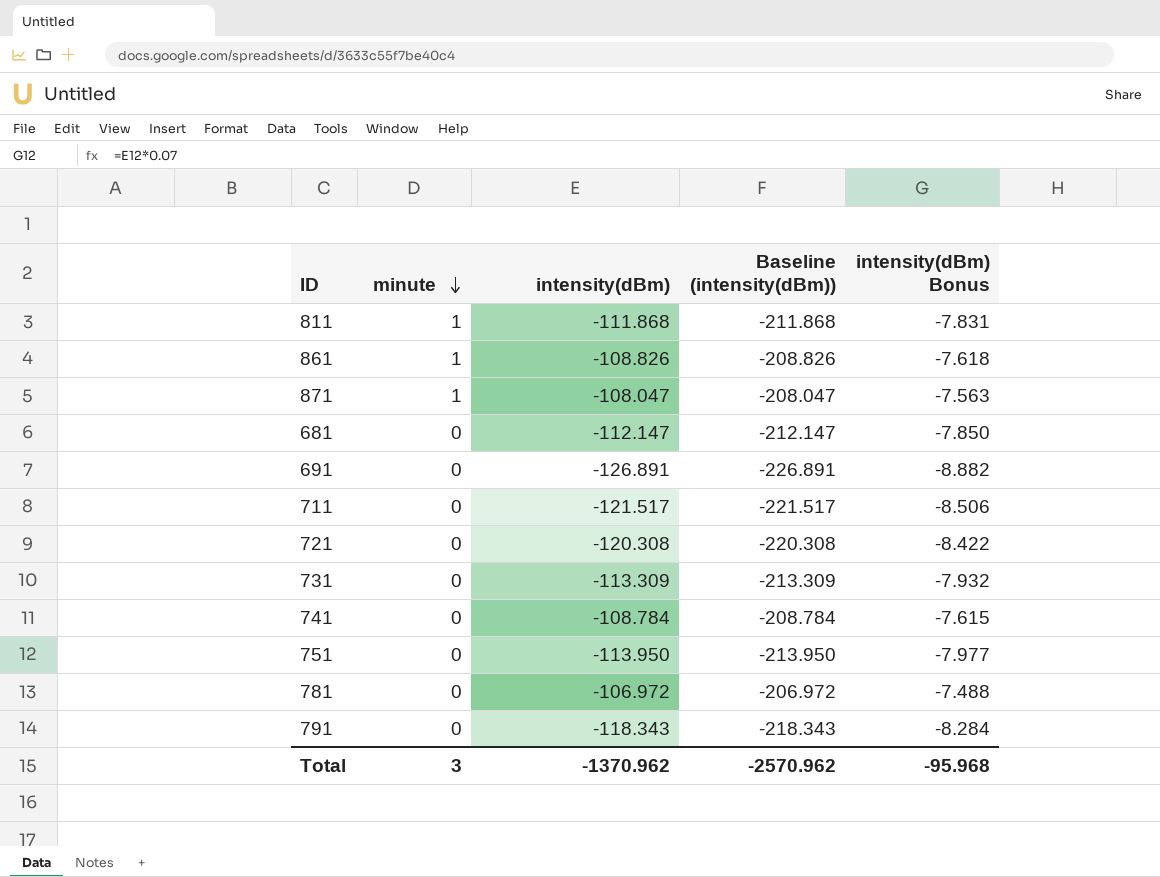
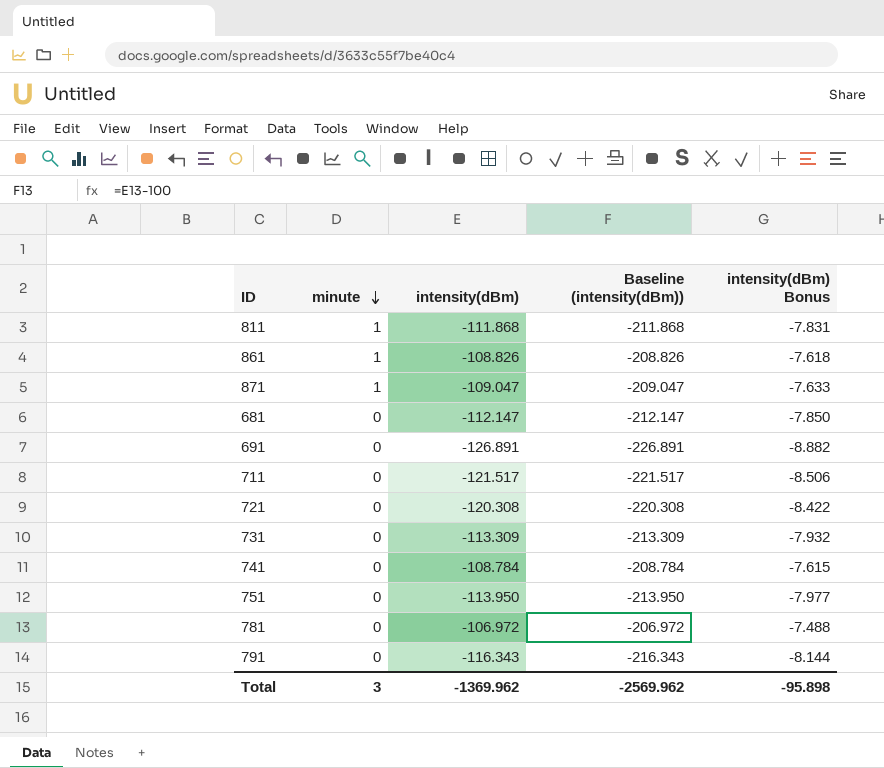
871 | intensity(dBm): -108.047 -> -109.047
871 | Baseline (intensity(dBm)): -208.047 -> -209.047
871 | intensity(dBm) Bonus: -7.563 -> -7.633
791 | intensity(dBm): -118.343 -> -116.343
791 | Baseline (intensity(dBm)): -218.343 -> -216.343
791 | intensity(dBm) Bonus: -8.284 -> -8.144
Total | intensity(dBm): -1370.962 -> -1369.962
Total | Baseline (intensity(dBm)): -2570.962 -> -2569.962
Total | intensity(dBm) Bonus: -95.968 -> -95.898

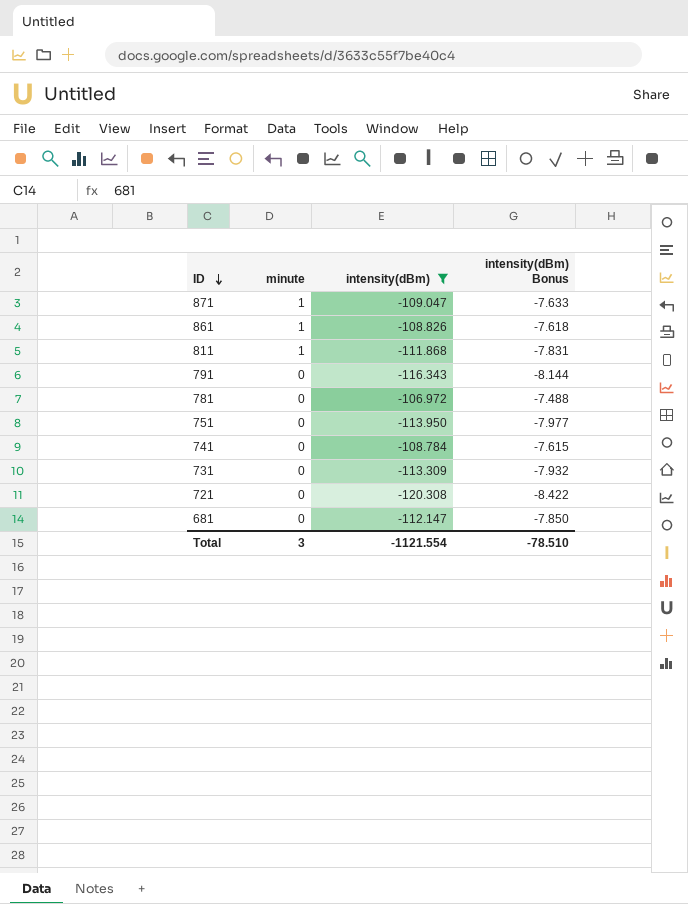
filter: none -> intensity(dBm) >= -120.308
row order: minute descending -> ID descending
column Baseline (intensity(dBm)) | formula: [intensity(dBm)] - 100 -> none
Total | intensity(dBm): -1369.962 -> -1121.554
Total | intensity(dBm) Bonus: -95.898 -> -78.510

